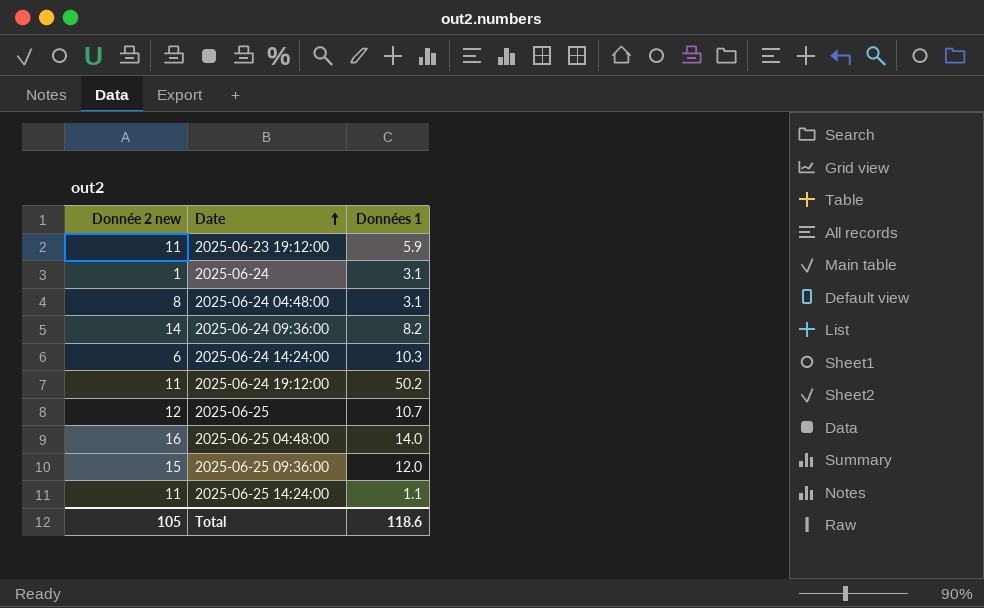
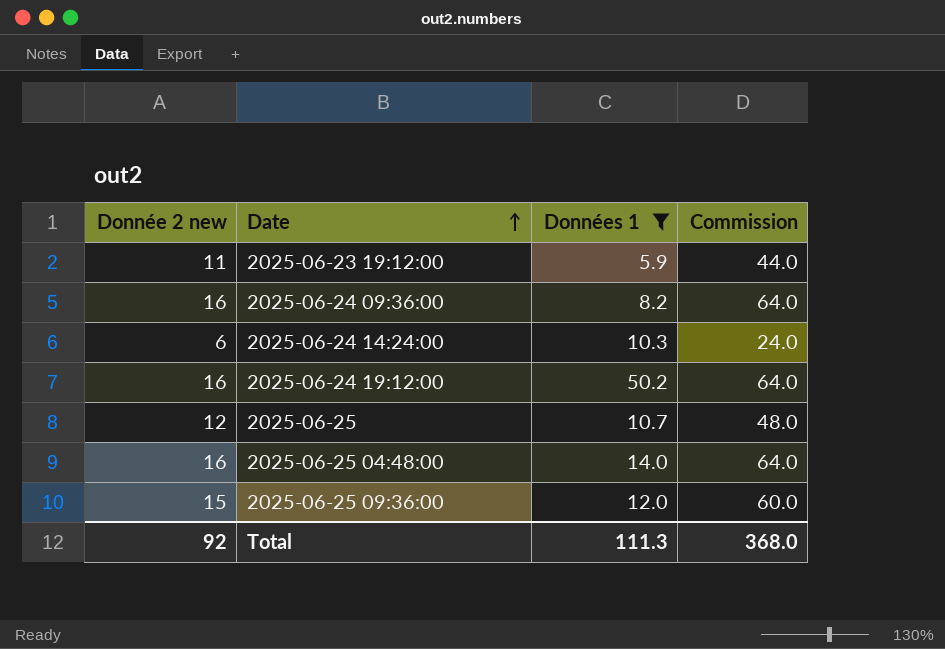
filter: none -> Données 1 >= 5.9
column Commission | formula: none -> [Donnée 2 new] * 4
2025-06-24 09:36:00 | Donnée 2 new: 14 -> 16
2025-06-24 19:12:00 | Donnée 2 new: 11 -> 16
Total | Donnée 2 new: 105 -> 92
Total | Données 1: 118.6 -> 111.3

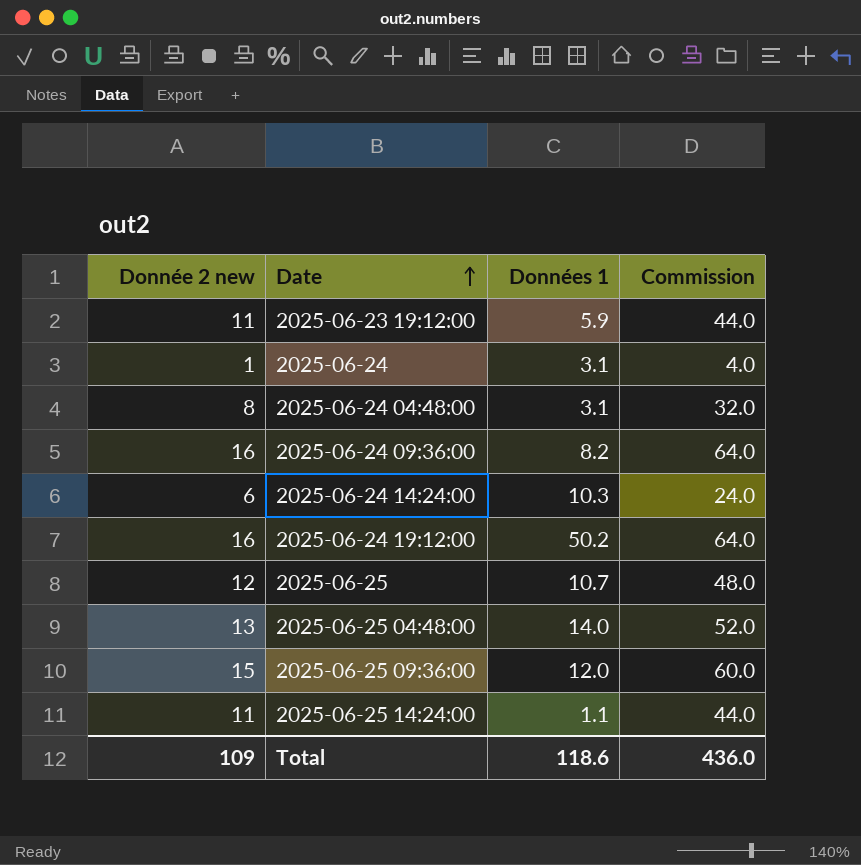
filter: Données 1 >= 5.9 -> none
2025-06-25 04:48:00 | Donnée 2 new: 16 -> 13
2025-06-25 04:48:00 | Commission: 64.0 -> 52.0
Total | Donnée 2 new: 92 -> 109
Total | Données 1: 111.3 -> 118.6
Total | Commission: 368.0 -> 436.0

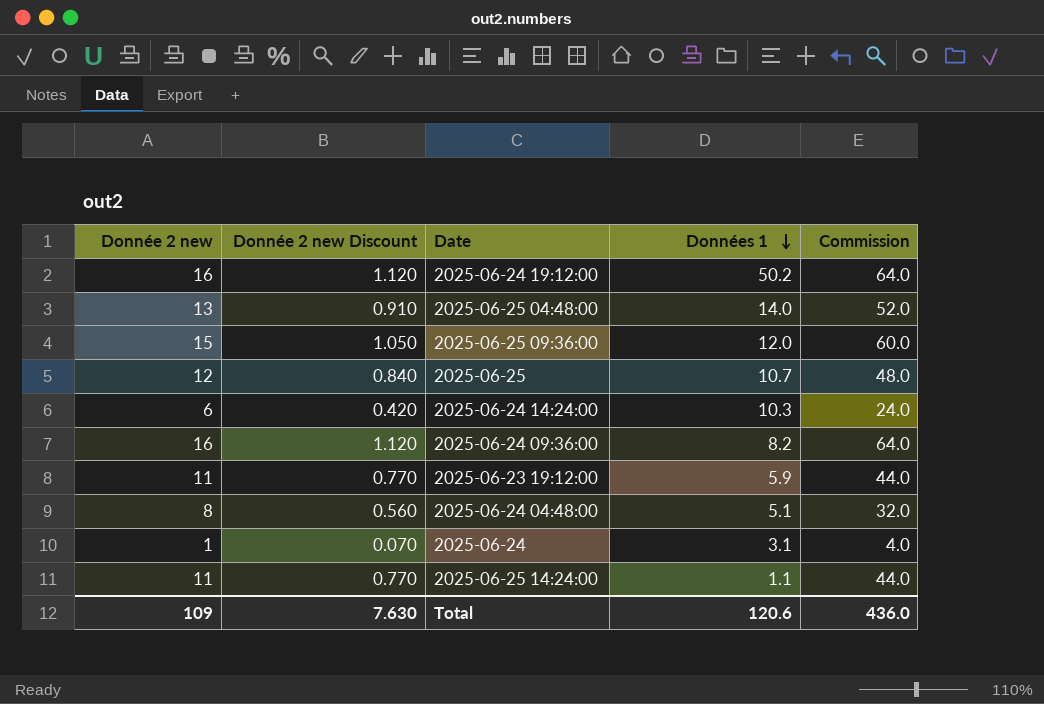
row order: Date ascending -> Données 1 descending
column Donnée 2 new Discount | formula: none -> [Donnée 2 new] * 0.07
2025-06-24 04:48:00 | Données 1: 3.1 -> 5.1
Total | Données 1: 118.6 -> 120.6

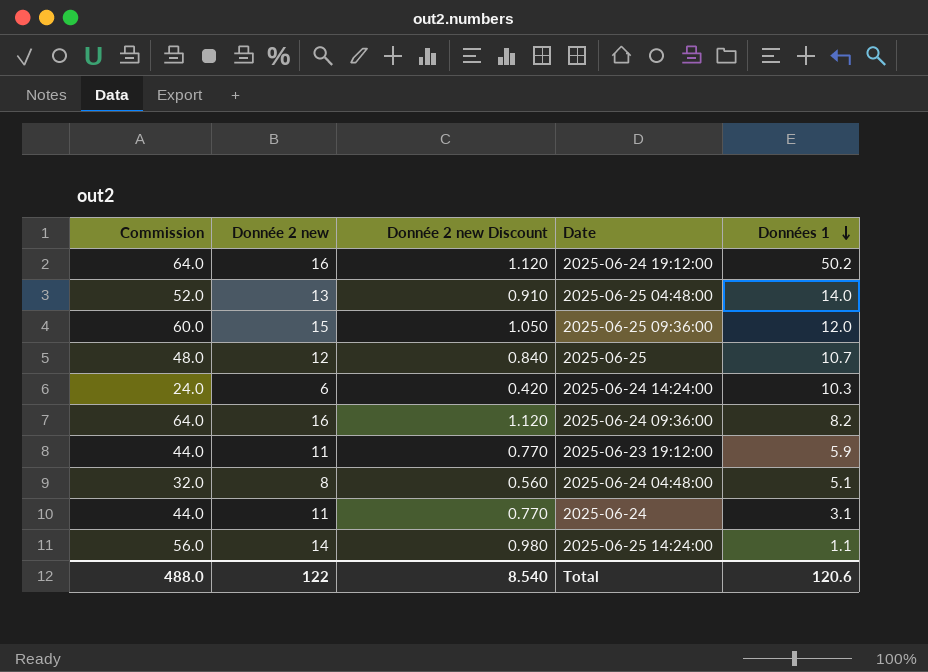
column Commission | position: 5 -> 1
2025-06-24 | Commission: 4.0 -> 44.0
2025-06-24 | Donnée 2 new: 1 -> 11
2025-06-24 | Donnée 2 new Discount: 0.070 -> 0.770
2025-06-25 14:24:00 | Commission: 44.0 -> 56.0
2025-06-25 14:24:00 | Donnée 2 new: 11 -> 14
2025-06-25 14:24:00 | Donnée 2 new Discount: 0.770 -> 0.980
Total | Commission: 436.0 -> 488.0
Total | Donnée 2 new: 109 -> 122
Total | Donnée 2 new Discount: 7.630 -> 8.540

